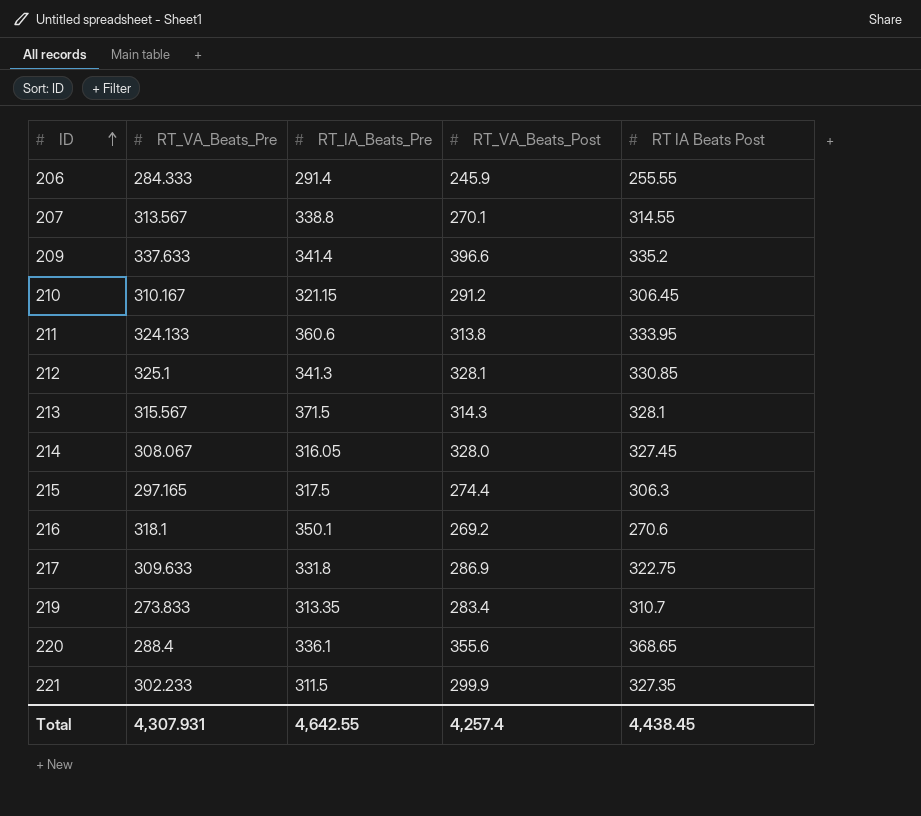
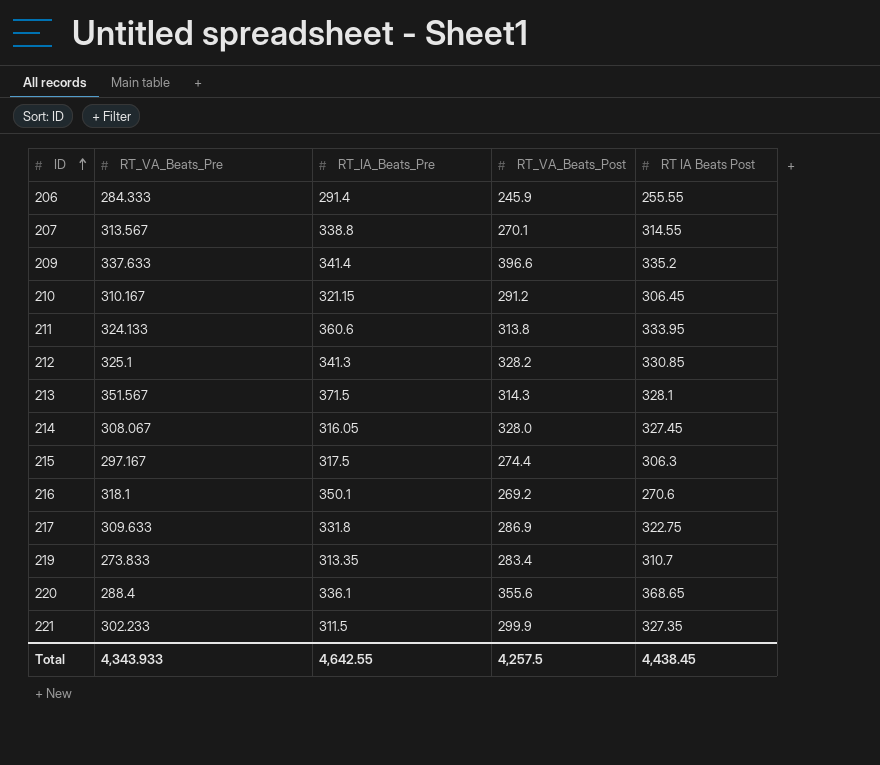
212 | RT_VA_Beats_Post: 328.1 -> 328.2
213 | RT_VA_Beats_Pre: 315.567 -> 351.567
215 | RT_VA_Beats_Pre: 297.165 -> 297.167
Total | RT_VA_Beats_Pre: 4,307.931 -> 4,343.933
Total | RT_VA_Beats_Post: 4,257.4 -> 4,257.5

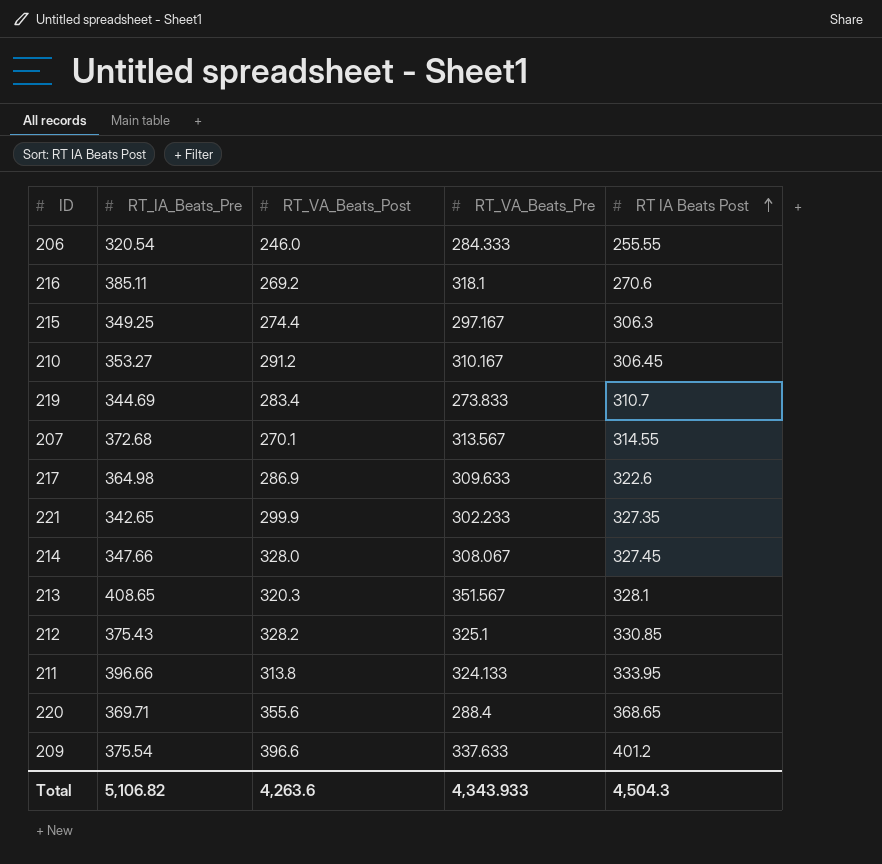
row order: ID ascending -> RT IA Beats Post ascending
column RT_VA_Beats_Pre | position: 2 -> 4
206 | RT_IA_Beats_Pre: 291.4 -> 320.54
206 | RT_VA_Beats_Post: 245.9 -> 246.0
216 | RT_IA_Beats_Pre: 350.1 -> 385.11
215 | RT_IA_Beats_Pre: 317.5 -> 349.25
210 | RT_IA_Beats_Pre: 321.15 -> 353.27
219 | RT_IA_Beats_Pre: 313.35 -> 344.69
207 | RT_IA_Beats_Pre: 338.8 -> 372.68
217 | RT_IA_Beats_Pre: 331.8 -> 364.98
217 | RT IA Beats Post: 322.75 -> 322.6
221 | RT_IA_Beats_Pre: 311.5 -> 342.65
214 | RT_IA_Beats_Pre: 316.05 -> 347.66
213 | RT_IA_Beats_Pre: 371.5 -> 408.65
213 | RT_VA_Beats_Post: 314.3 -> 320.3
212 | RT_IA_Beats_Pre: 341.3 -> 375.43
211 | RT_IA_Beats_Pre: 360.6 -> 396.66
220 | RT_IA_Beats_Pre: 336.1 -> 369.71
209 | RT_IA_Beats_Pre: 341.4 -> 375.54
209 | RT IA Beats Post: 335.2 -> 401.2
Total | RT_IA_Beats_Pre: 4,642.55 -> 5,106.82
Total | RT_VA_Beats_Post: 4,257.5 -> 4,263.6
Total | RT IA Beats Post: 4,438.45 -> 4,504.3

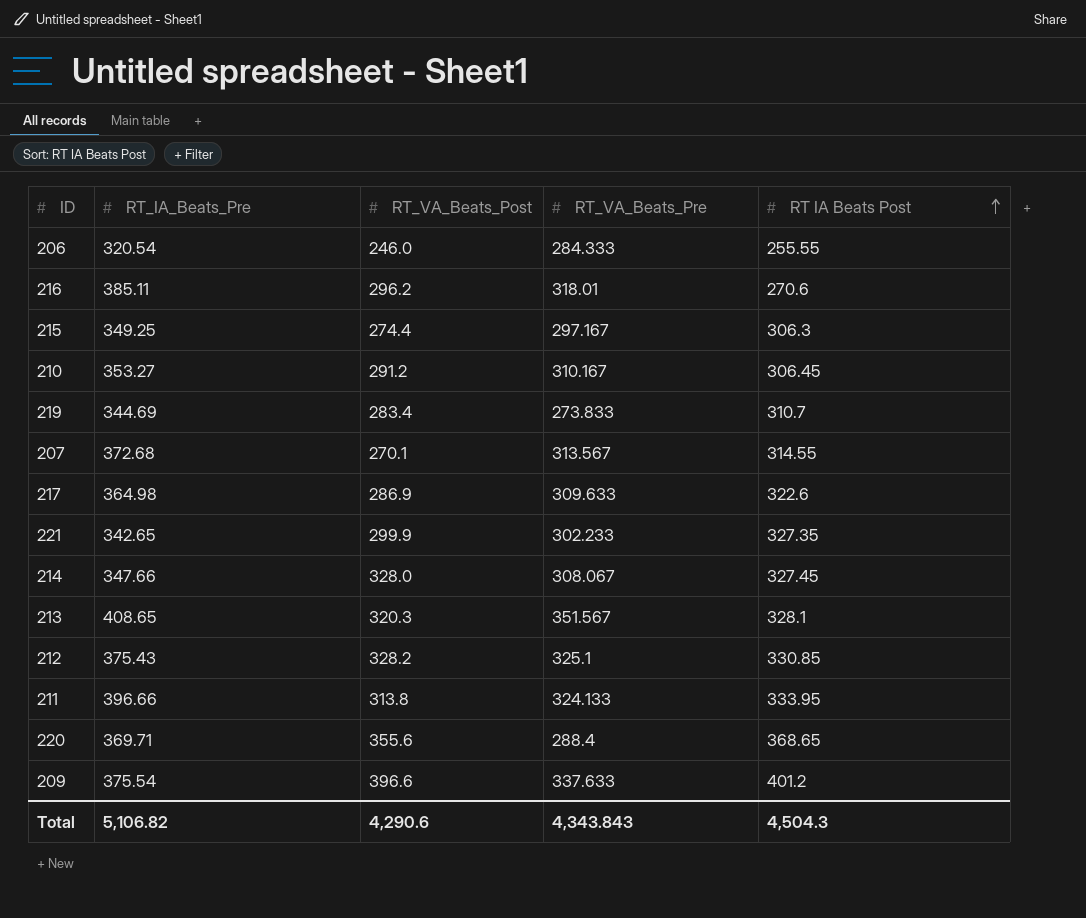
216 | RT_VA_Beats_Post: 269.2 -> 296.2
216 | RT_VA_Beats_Pre: 318.1 -> 318.01
Total | RT_VA_Beats_Post: 4,263.6 -> 4,290.6
Total | RT_VA_Beats_Pre: 4,343.933 -> 4,343.843

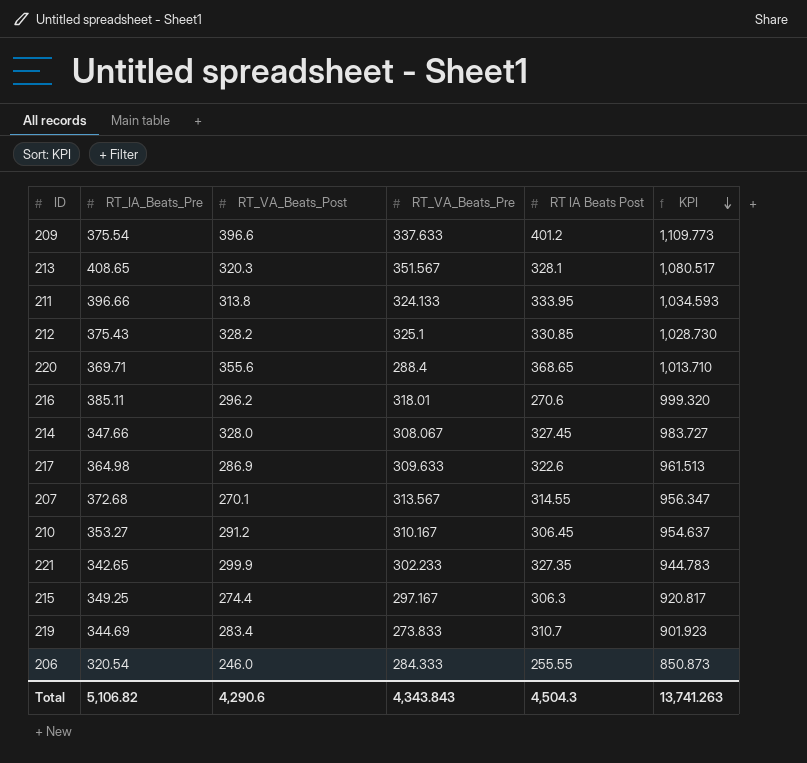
row order: RT IA Beats Post ascending -> KPI descending
column KPI | formula: none -> [RT_IA_Beats_Pre] + [RT_VA_Beats_Post] + [RT_VA_Beats_Pre]

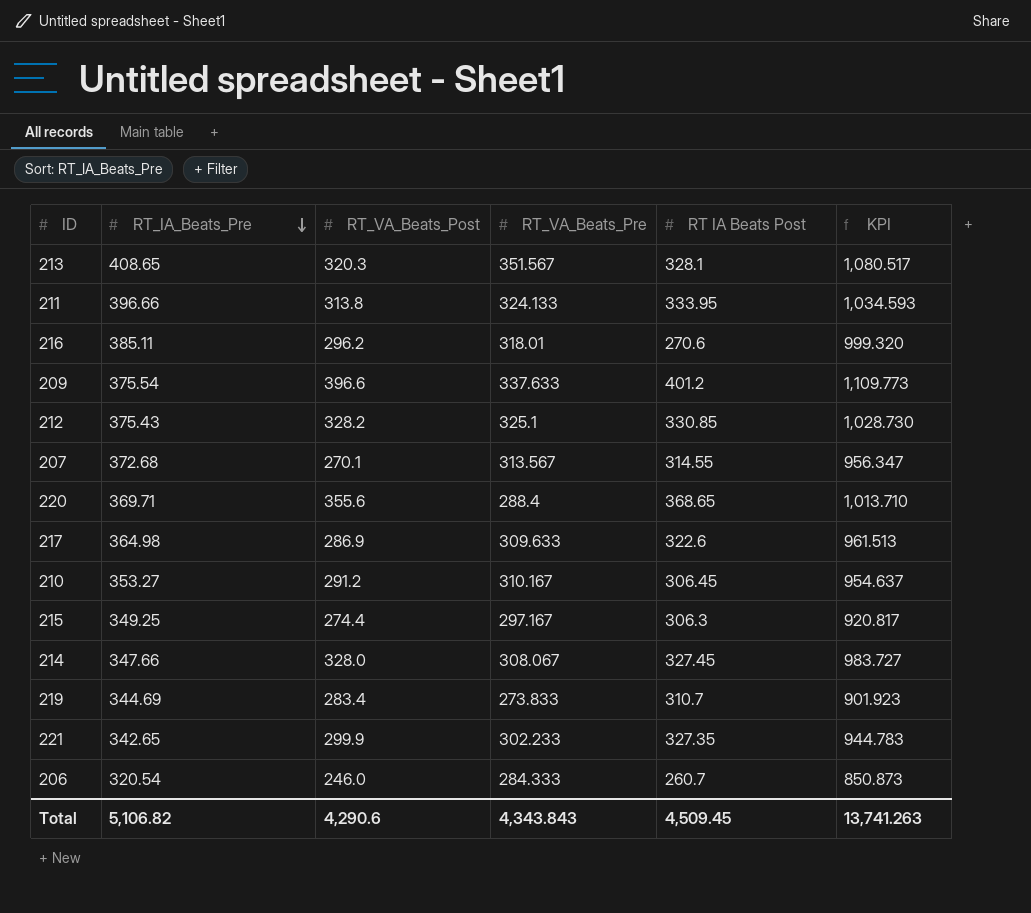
row order: KPI descending -> RT_IA_Beats_Pre descending
206 | RT IA Beats Post: 255.55 -> 260.7
Total | RT IA Beats Post: 4,504.3 -> 4,509.45

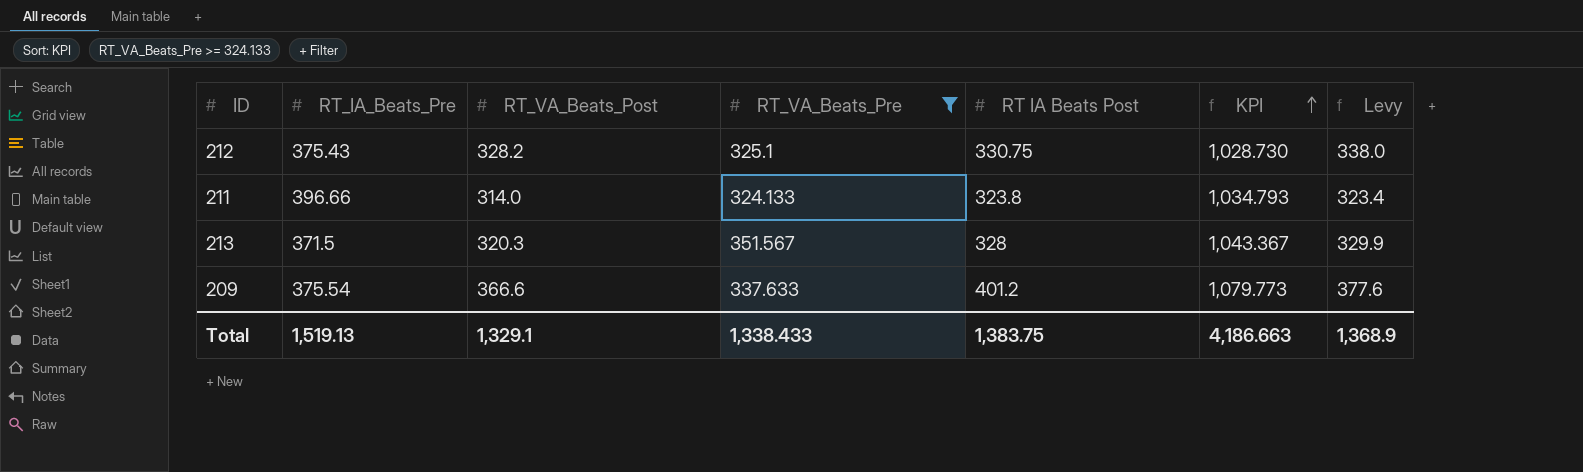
filter: none -> RT_VA_Beats_Pre >= 324.133
row order: RT_IA_Beats_Pre descending -> KPI ascending
column Levy | formula: none -> [RT_VA_Beats_Post] * 1.03
212 | RT IA Beats Post: 330.85 -> 330.75
211 | RT_VA_Beats_Post: 313.8 -> 314.0
211 | RT IA Beats Post: 333.95 -> 323.8
211 | KPI: 1,034.593 -> 1,034.793
213 | RT_IA_Beats_Pre: 408.65 -> 371.5
213 | RT IA Beats Post: 328.1 -> 328
213 | KPI: 1,080.517 -> 1,043.367
209 | RT_VA_Beats_Post: 396.6 -> 366.6
209 | KPI: 1,109.773 -> 1,079.773
Total | RT_IA_Beats_Pre: 5,106.82 -> 1,519.13
Total | RT_VA_Beats_Post: 4,290.6 -> 1,329.1
Total | RT_VA_Beats_Pre: 4,343.843 -> 1,338.433
Total | RT IA Beats Post: 4,509.45 -> 1,383.75
Total | KPI: 13,741.263 -> 4,186.663

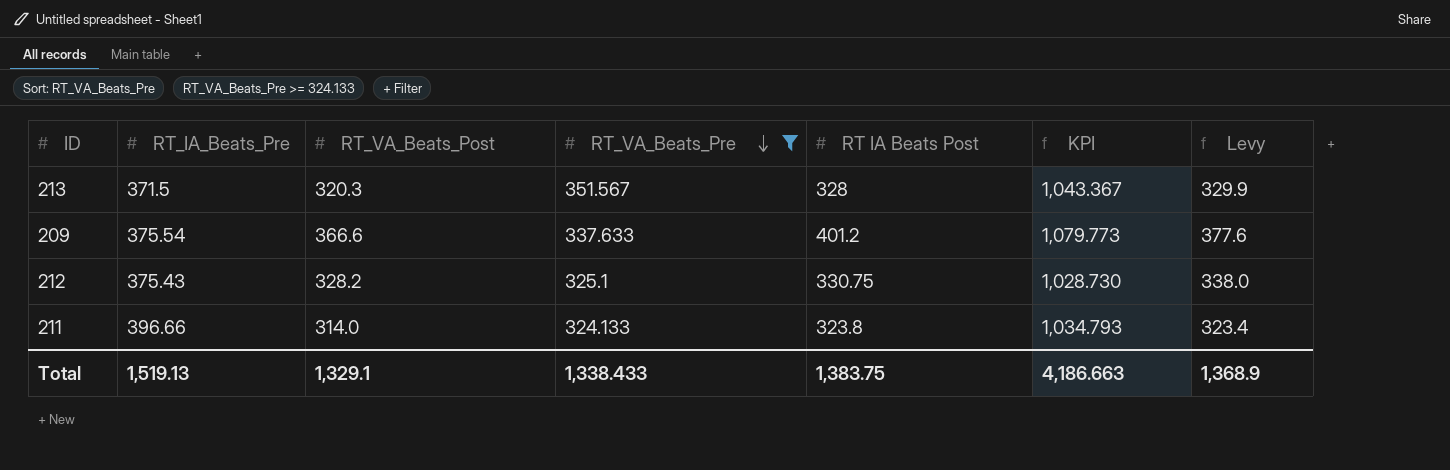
row order: KPI ascending -> RT_VA_Beats_Pre descending

